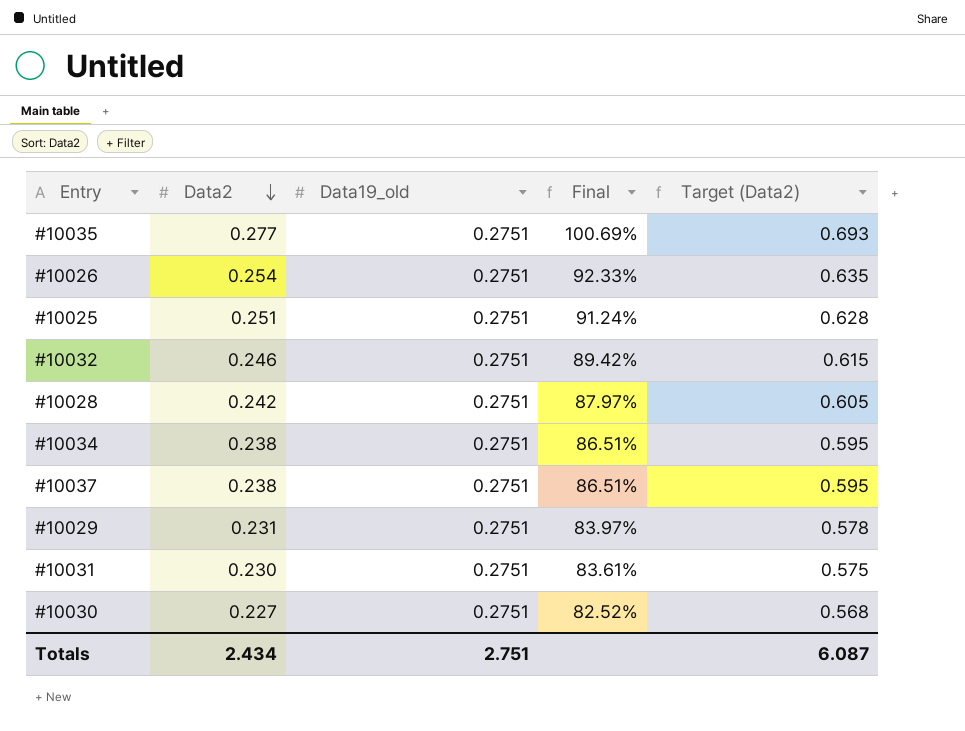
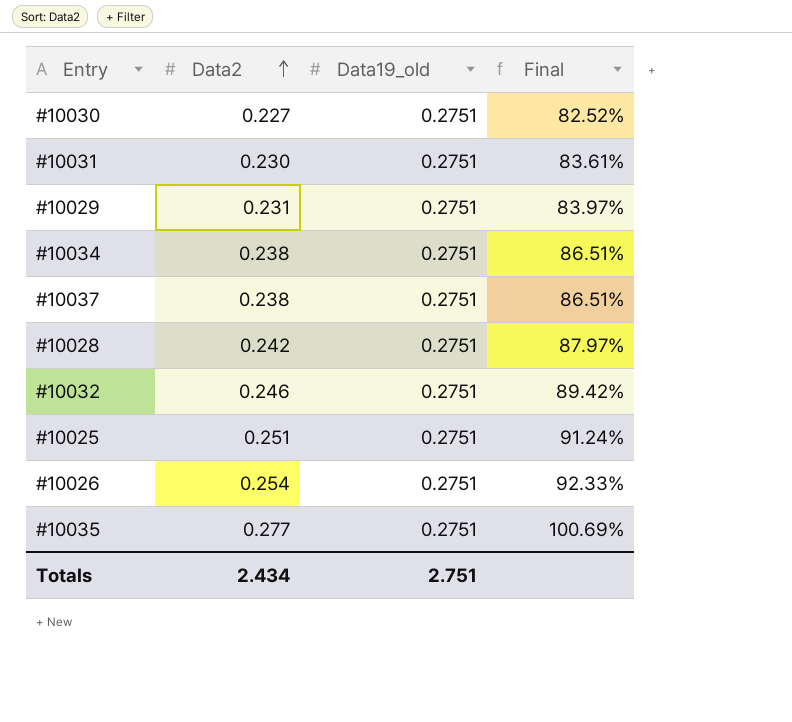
row order: Data2 descending -> Data2 ascending
column Target (Data2) | formula: [Data2] * 2.5 -> none

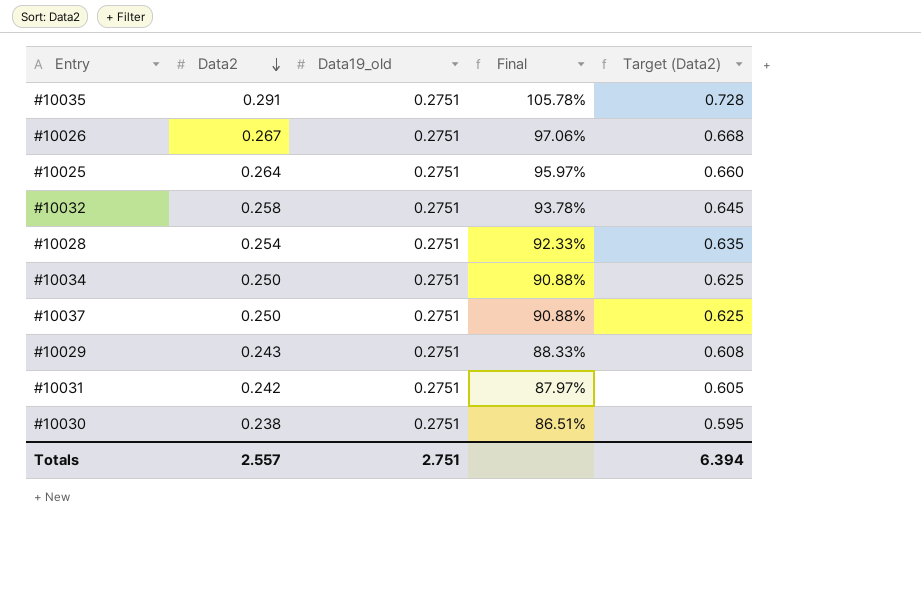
row order: Data2 ascending -> Data2 descending
column Target (Data2) | formula: none -> [Data2] * 2.5
#10035 | Data2: 0.277 -> 0.291
#10035 | Final: 100.69% -> 105.78%
#10026 | Data2: 0.254 -> 0.267
#10026 | Final: 92.33% -> 97.06%
#10025 | Data2: 0.251 -> 0.264
#10025 | Final: 91.24% -> 95.97%
#10032 | Data2: 0.246 -> 0.258
#10032 | Final: 89.42% -> 93.78%
#10028 | Data2: 0.242 -> 0.254
#10028 | Final: 87.97% -> 92.33%
#10034 | Data2: 0.238 -> 0.250
#10034 | Final: 86.51% -> 90.88%
#10037 | Data2: 0.238 -> 0.250
#10037 | Final: 86.51% -> 90.88%
#10029 | Data2: 0.231 -> 0.243
#10029 | Final: 83.97% -> 88.33%
#10031 | Data2: 0.230 -> 0.242
#10031 | Final: 83.61% -> 87.97%
#10030 | Data2: 0.227 -> 0.238
#10030 | Final: 82.52% -> 86.51%
Totals | Data2: 2.434 -> 2.557

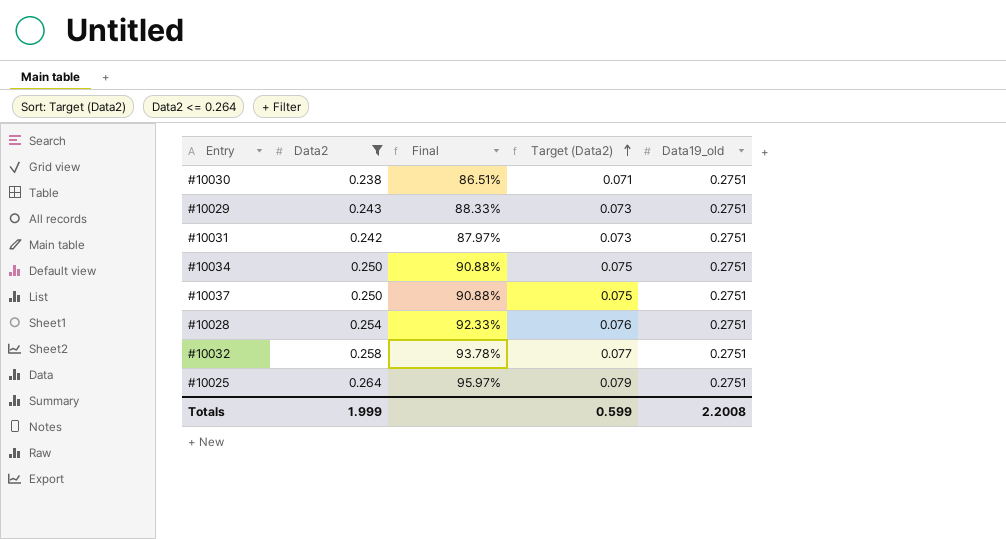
filter: none -> Data2 <= 0.264
row order: Data2 descending -> Target (Data2) ascending
column Target (Data2) | formula: [Data2] * 2.5 -> [Data2] * 0.3
column Data19_old | position: 3 -> 5
Totals | Data2: 2.557 -> 1.999
Totals | Target (Data2): 6.394 -> 0.599
Totals | Data19_old: 2.751 -> 2.2008

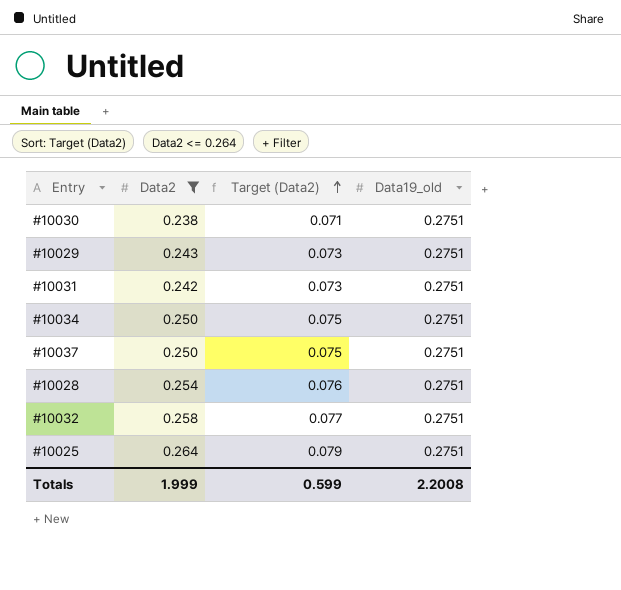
column Final | formula: [Data2] / [Data19_old] -> none

